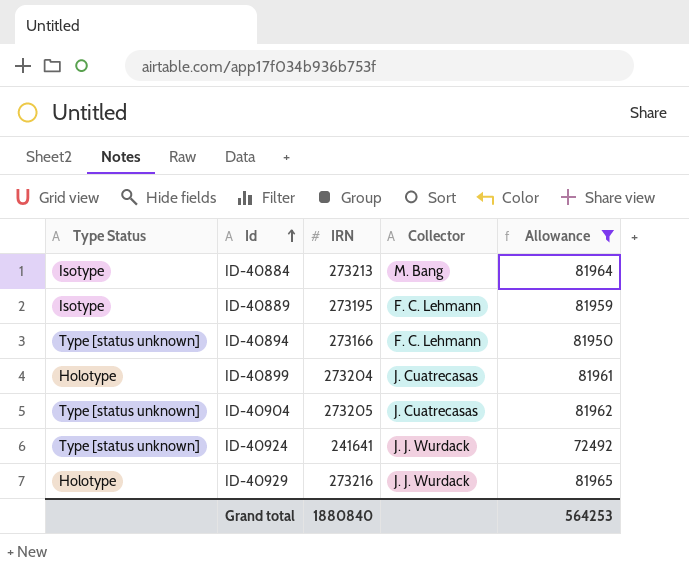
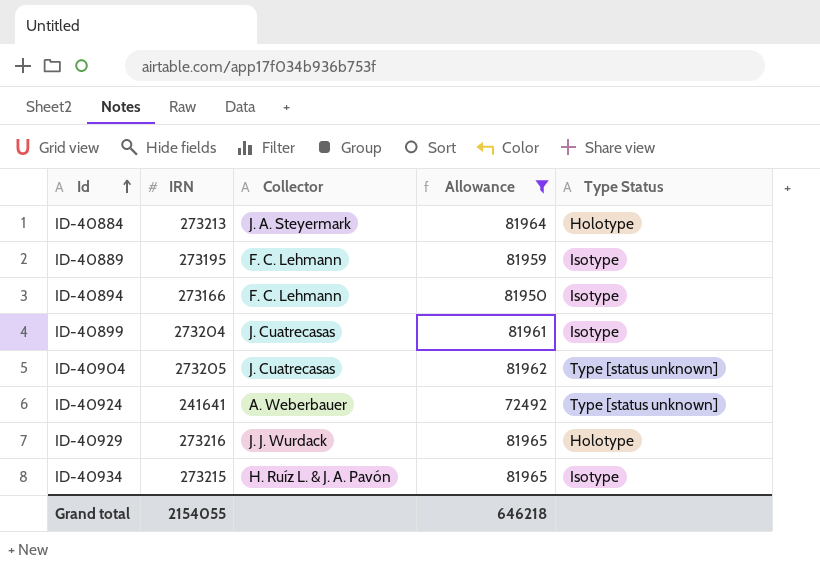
column Type Status | position: 1 -> 5
ID-40884 | Collector: M. Bang -> J. A. Steyermark
ID-40884 | Type Status: Isotype -> Holotype
ID-40894 | Type Status: Type [status unknown] -> Isotype
ID-40899 | Type Status: Holotype -> Isotype
ID-40924 | Collector: J. J. Wurdack -> A. Weberbauer
row ID-40934: none -> 273215 | H. Ruíz L. & J. A. Pavón | 81965 | Isotype
Grand total | IRN: 1880840 -> 2154055
Grand total | Allowance: 564253 -> 646218

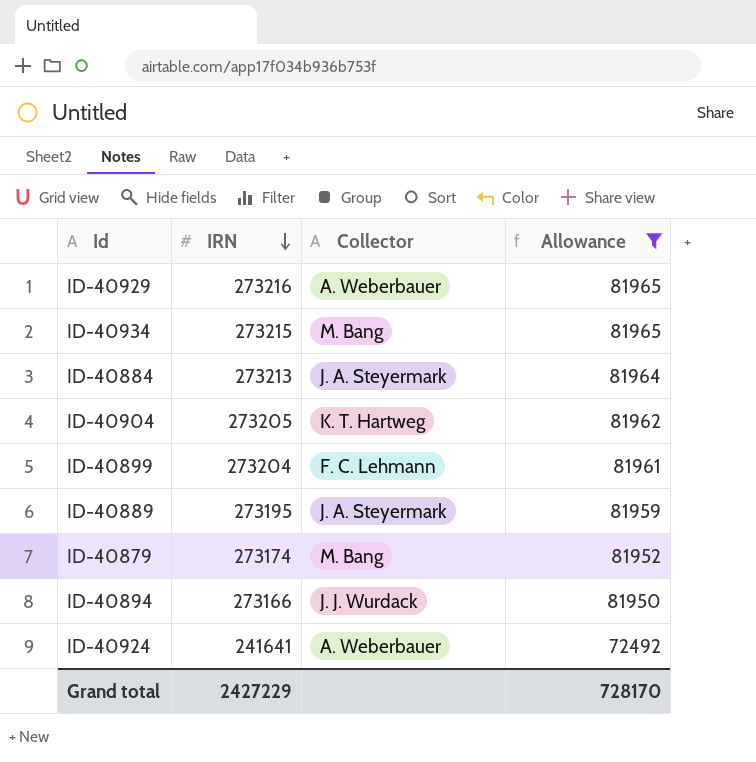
row order: Id ascending -> IRN descending
column Type Status | position: 5 -> none
ID-40929 | Collector: J. J. Wurdack -> A. Weberbauer
ID-40934 | Collector: H. Ruíz L. & J. A. Pavón -> M. Bang
ID-40904 | Collector: J. Cuatrecasas -> K. T. Hartweg
ID-40899 | Collector: J. Cuatrecasas -> F. C. Lehmann
ID-40889 | Collector: F. C. Lehmann -> J. A. Steyermark
row ID-40879: none -> 273174 | M. Bang | 81952
ID-40894 | Collector: F. C. Lehmann -> J. J. Wurdack
Grand total | IRN: 2154055 -> 2427229
Grand total | Allowance: 646218 -> 728170

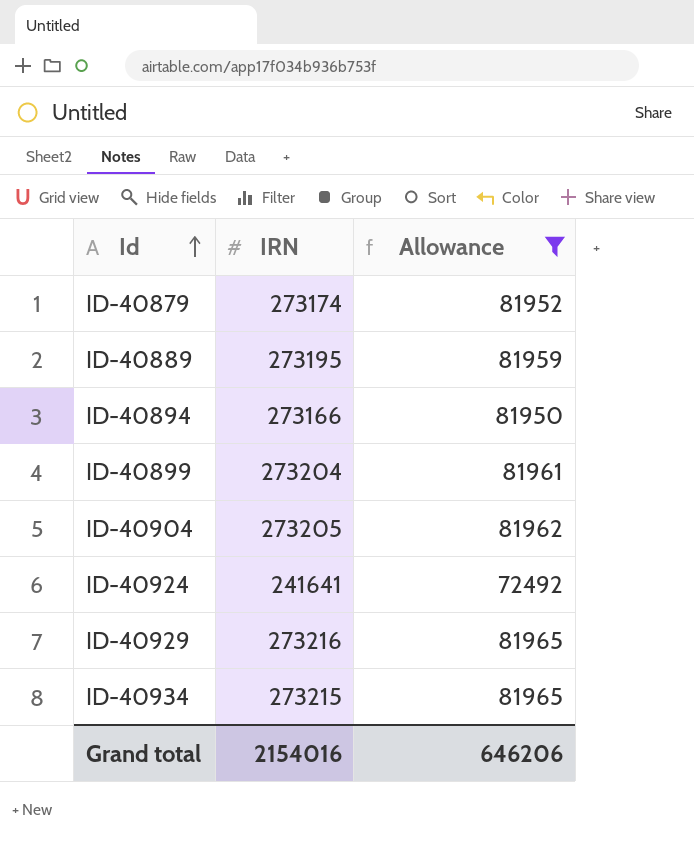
row order: IRN descending -> Id ascending
column Collector | position: 3 -> none
row ID-40884: 273213 | J. A. Steyermark | 81964 -> none
Grand total | IRN: 2427229 -> 2154016
Grand total | Allowance: 728170 -> 646206

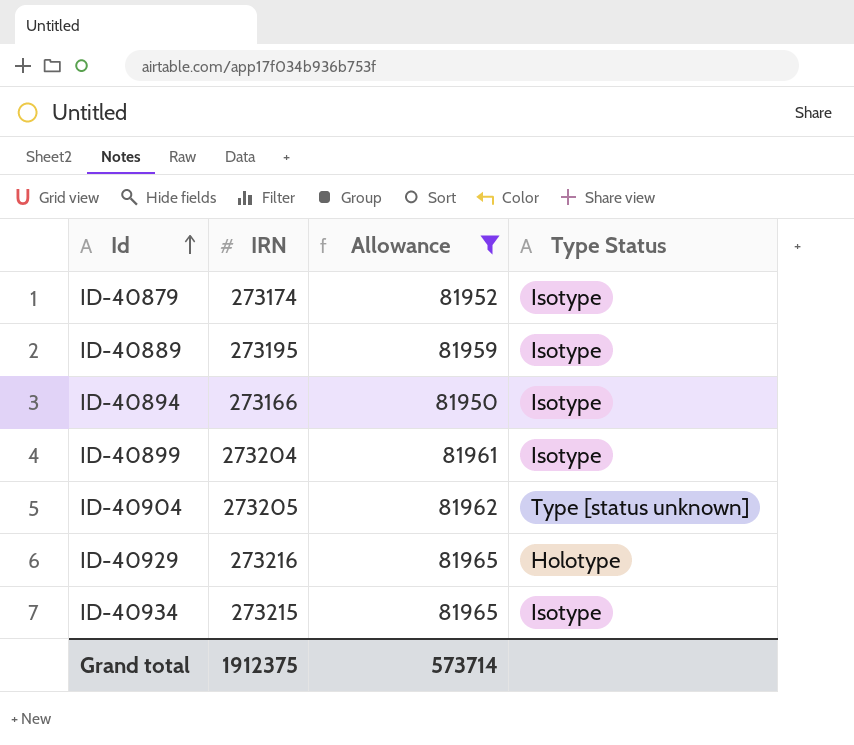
column Type Status | position: none -> 4
row ID-40924: 241641 | 72492 -> none
Grand total | IRN: 2154016 -> 1912375
Grand total | Allowance: 646206 -> 573714

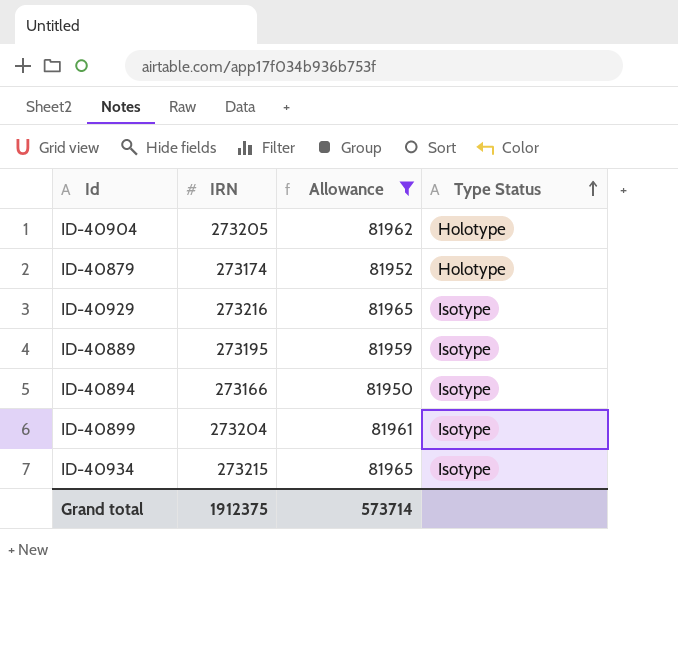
row order: Id ascending -> Type Status ascending
ID-40904 | Type Status: Type [status unknown] -> Holotype
ID-40879 | Type Status: Isotype -> Holotype
ID-40929 | Type Status: Holotype -> Isotype

